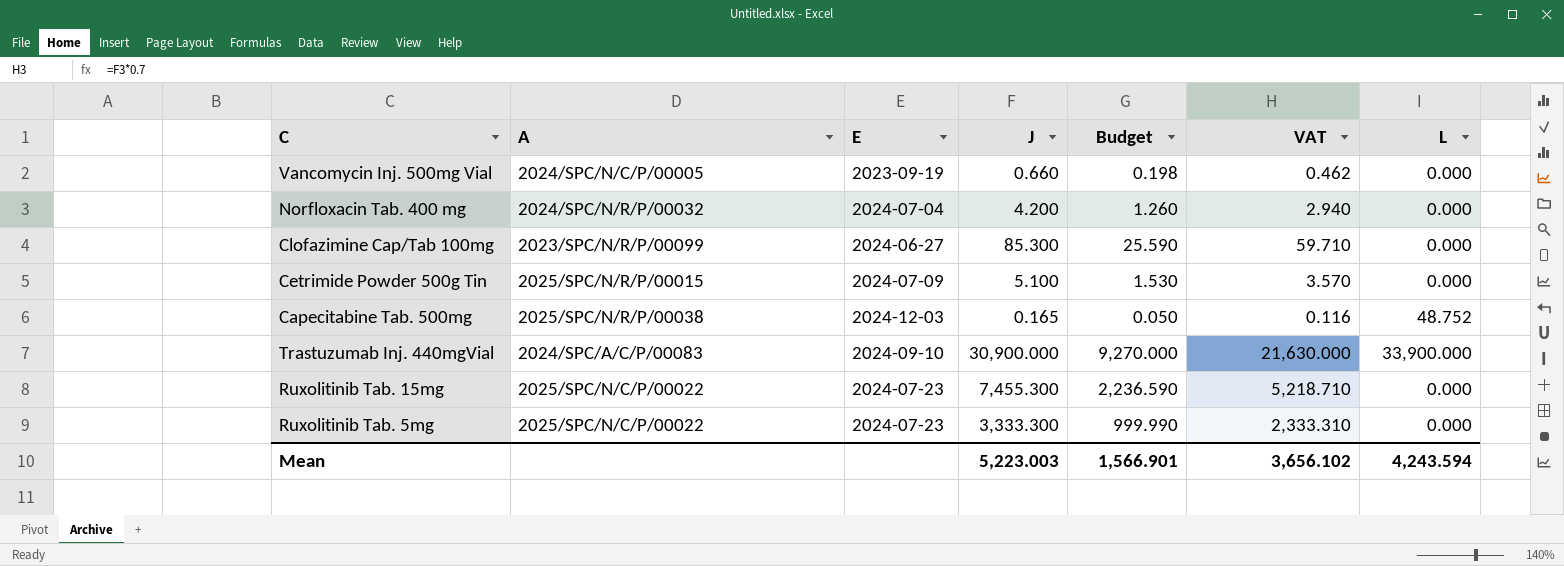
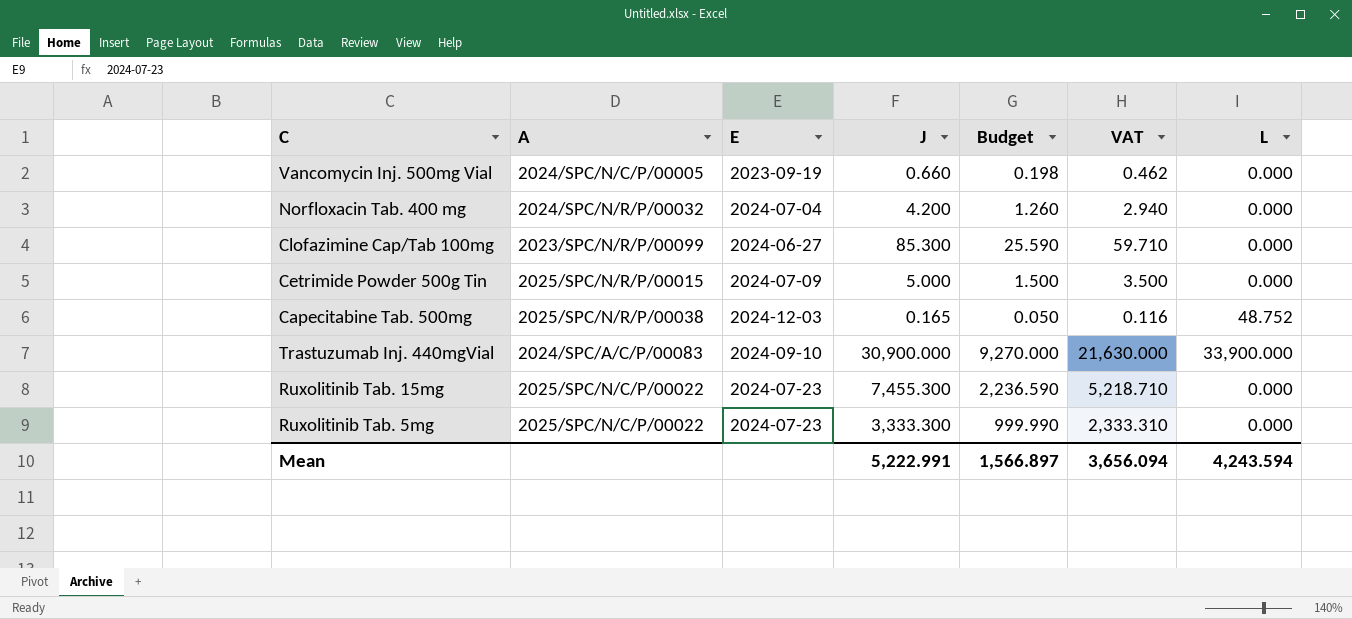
Cetrimide Powder 500g Tin | J: 5.100 -> 5.000
Cetrimide Powder 500g Tin | Budget: 1.530 -> 1.500
Cetrimide Powder 500g Tin | VAT: 3.570 -> 3.500
Mean | J: 5,223.003 -> 5,222.991
Mean | Budget: 1,566.901 -> 1,566.897
Mean | VAT: 3,656.102 -> 3,656.094

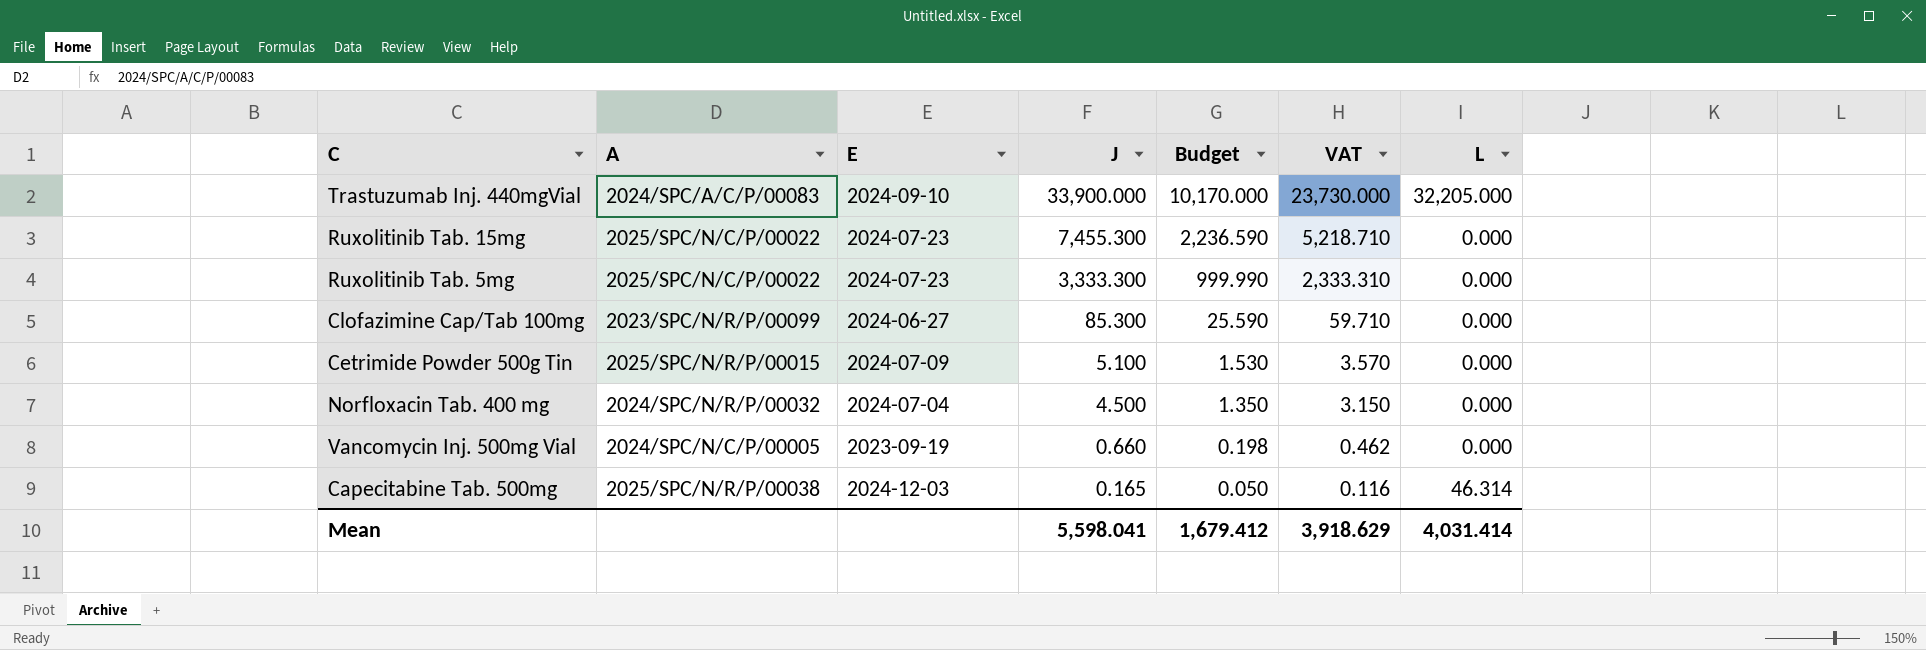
row order: none -> J descending
Trastuzumab Inj. 440mgVial | J: 30,900.000 -> 33,900.000
Trastuzumab Inj. 440mgVial | Budget: 9,270.000 -> 10,170.000
Trastuzumab Inj. 440mgVial | VAT: 21,630.000 -> 23,730.000
Trastuzumab Inj. 440mgVial | L: 33,900.000 -> 32,205.000
Cetrimide Powder 500g Tin | J: 5.000 -> 5.100
Cetrimide Powder 500g Tin | Budget: 1.500 -> 1.530
Cetrimide Powder 500g Tin | VAT: 3.500 -> 3.570
Norfloxacin Tab. 400 mg | J: 4.200 -> 4.500
Norfloxacin Tab. 400 mg | Budget: 1.260 -> 1.350
Norfloxacin Tab. 400 mg | VAT: 2.940 -> 3.150
Capecitabine Tab. 500mg | L: 48.752 -> 46.314
Mean | J: 5,222.991 -> 5,598.041
Mean | Budget: 1,566.897 -> 1,679.412
Mean | VAT: 3,656.094 -> 3,918.629
Mean | L: 4,243.594 -> 4,031.414

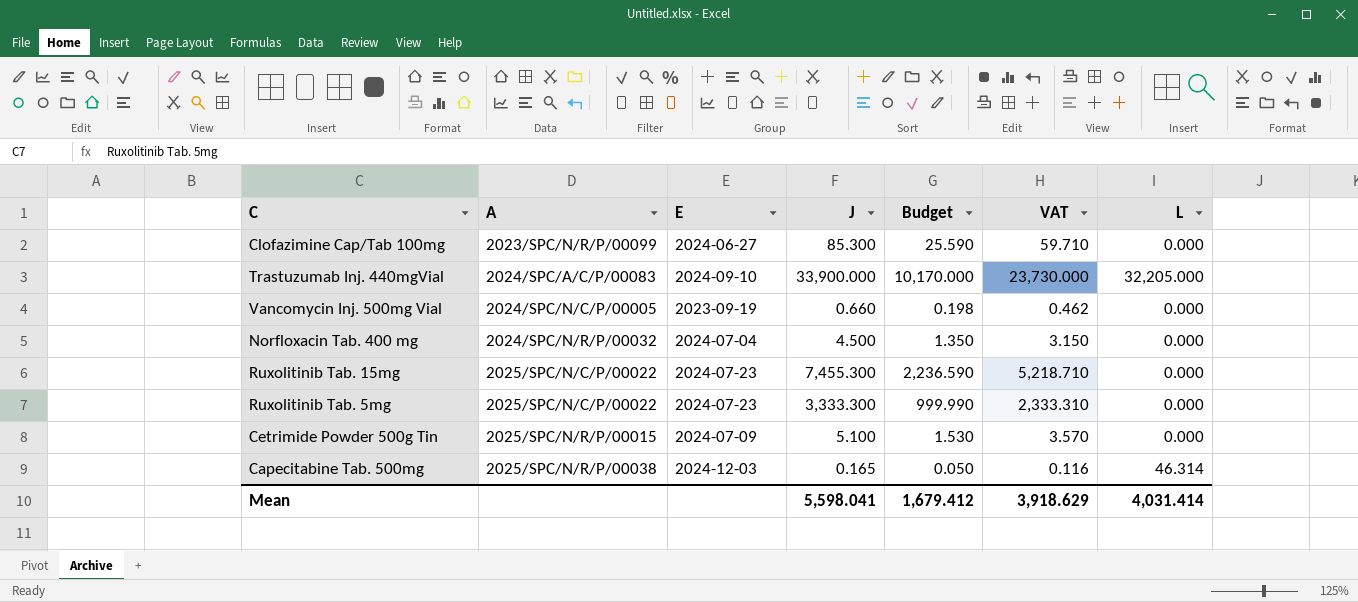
row order: J descending -> A ascending

